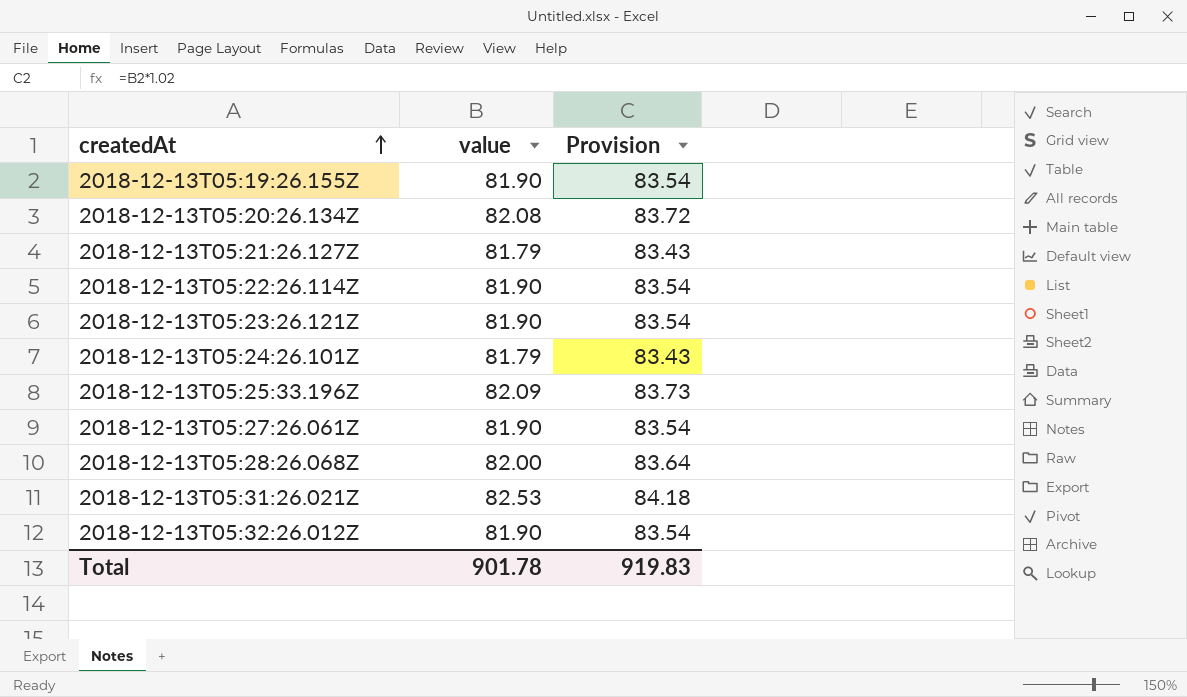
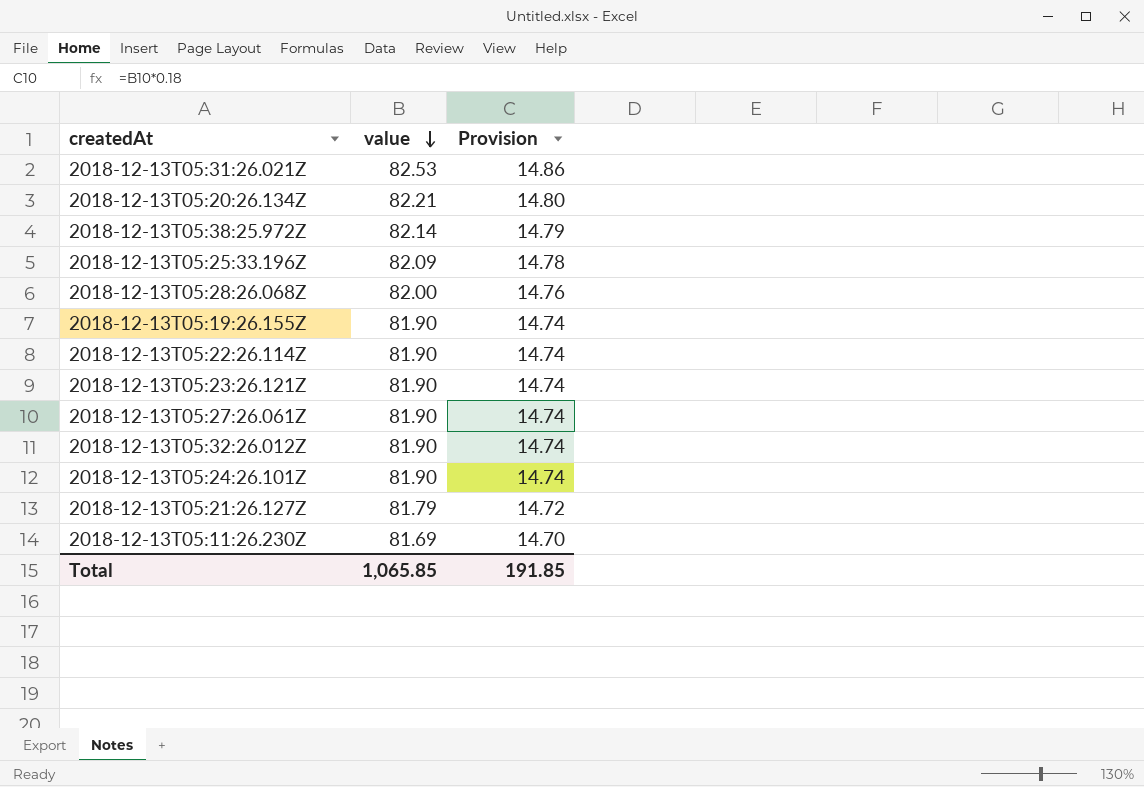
row order: createdAt ascending -> value descending
column Provision | formula: [value] * 1.02 -> [value] * 0.18
2018-12-13T05:20:26.134Z | value: 82.08 -> 82.21
row 2018-12-13T05:38:25.972Z: none -> 82.14 | 14.79
2018-12-13T05:24:26.101Z | value: 81.79 -> 81.90
row 2018-12-13T05:11:26.230Z: none -> 81.69 | 14.70
Total | value: 901.78 -> 1,065.85
Total | Provision: 919.83 -> 191.85

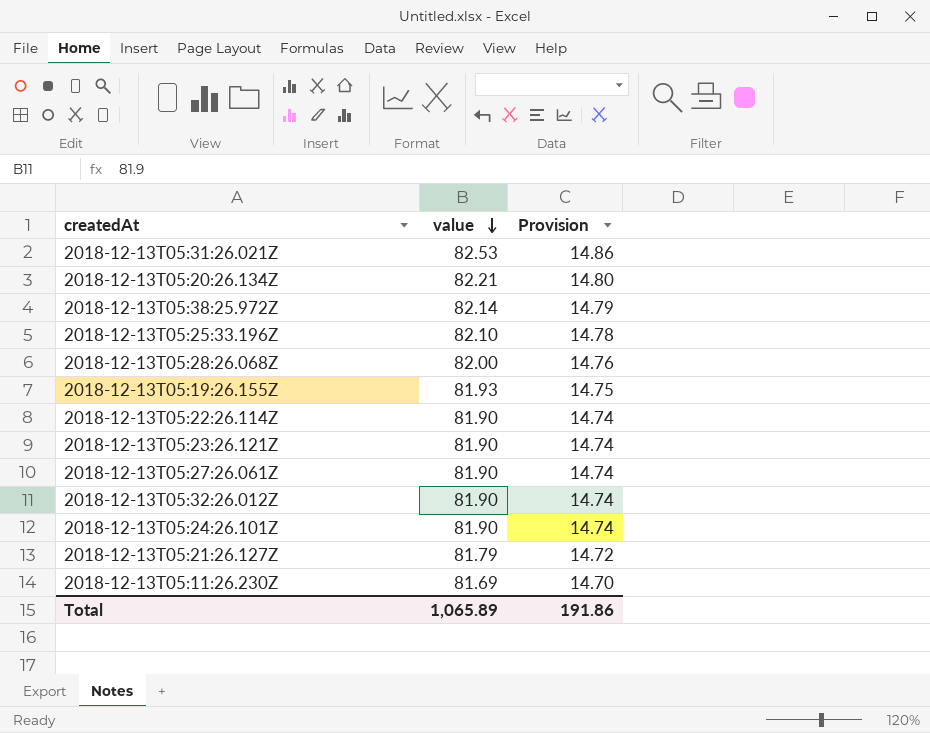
2018-12-13T05:25:33.196Z | value: 82.09 -> 82.10
2018-12-13T05:19:26.155Z | value: 81.90 -> 81.93
2018-12-13T05:19:26.155Z | Provision: 14.74 -> 14.75
Total | value: 1,065.85 -> 1,065.89
Total | Provision: 191.85 -> 191.86

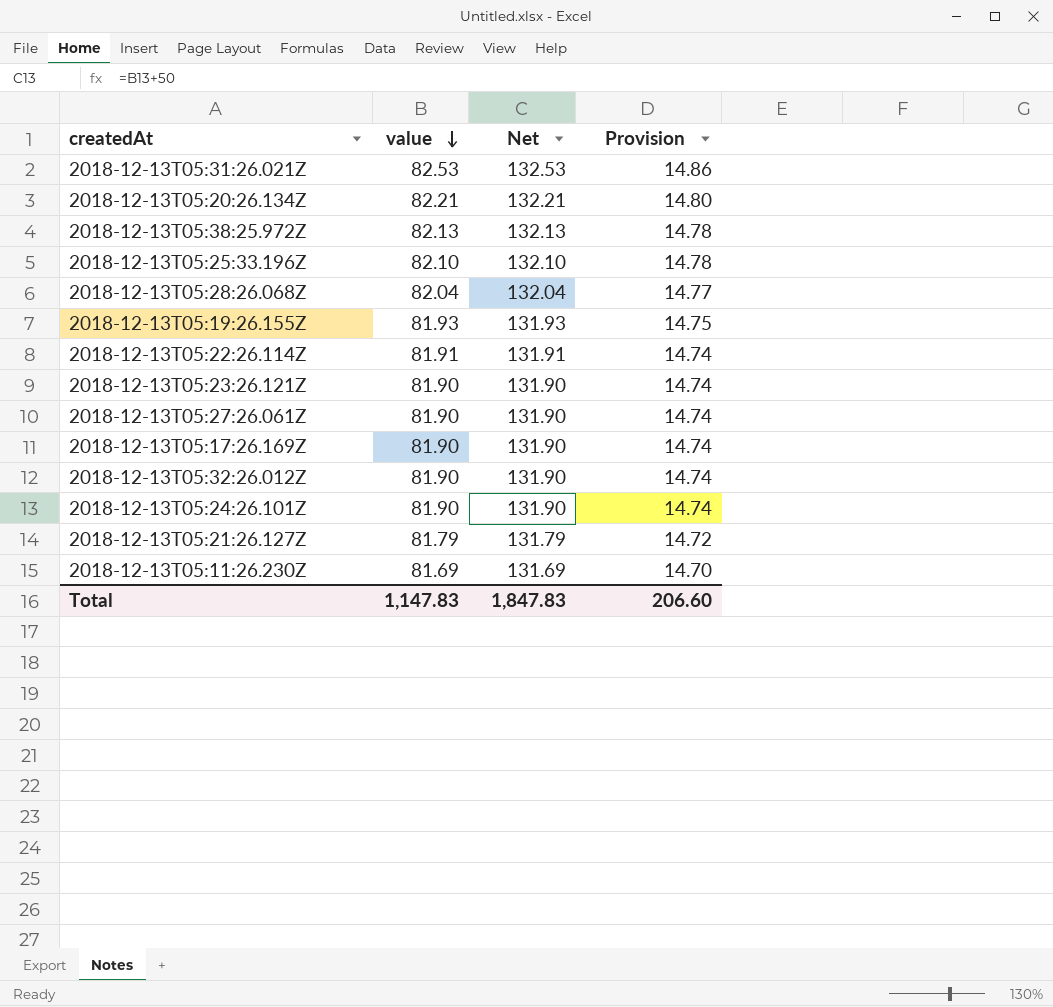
column Net | formula: none -> [value] + 50
2018-12-13T05:38:25.972Z | value: 82.14 -> 82.13
2018-12-13T05:38:25.972Z | Provision: 14.79 -> 14.78
2018-12-13T05:28:26.068Z | value: 82.00 -> 82.04
2018-12-13T05:28:26.068Z | Provision: 14.76 -> 14.77
2018-12-13T05:22:26.114Z | value: 81.90 -> 81.91
row 2018-12-13T05:17:26.169Z: none -> 81.90 | 131.90 | 14.74
Total | value: 1,065.89 -> 1,147.83
Total | Provision: 191.86 -> 206.60

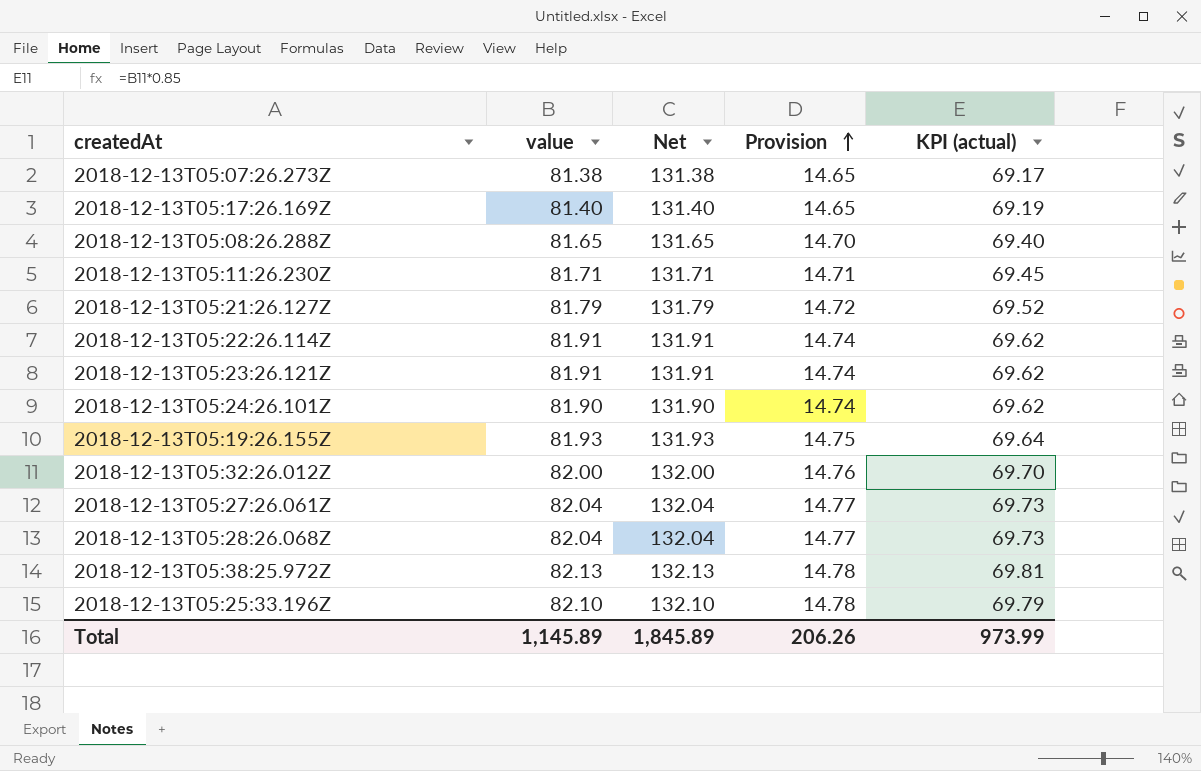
row order: value descending -> Provision ascending
column KPI (actual) | formula: none -> [value] * 0.85
row 2018-12-13T05:31:26.021Z: 82.53 | 132.53 | 14.86 -> none
row 2018-12-13T05:20:26.134Z: 82.21 | 132.21 | 14.80 -> none
row 2018-12-13T05:07:26.273Z: none -> 81.38 | 131.38 | 14.65 | 69.17
2018-12-13T05:17:26.169Z | value: 81.90 -> 81.40
2018-12-13T05:17:26.169Z | Net: 131.90 -> 131.40
2018-12-13T05:17:26.169Z | Provision: 14.74 -> 14.65
row 2018-12-13T05:08:26.288Z: none -> 81.65 | 131.65 | 14.70 | 69.40
2018-12-13T05:11:26.230Z | value: 81.69 -> 81.71
2018-12-13T05:11:26.230Z | Net: 131.69 -> 131.71
2018-12-13T05:11:26.230Z | Provision: 14.70 -> 14.71
2018-12-13T05:23:26.121Z | value: 81.90 -> 81.91
2018-12-13T05:23:26.121Z | Net: 131.90 -> 131.91
2018-12-13T05:32:26.012Z | value: 81.90 -> 82.00
2018-12-13T05:32:26.012Z | Net: 131.90 -> 132.00
2018-12-13T05:32:26.012Z | Provision: 14.74 -> 14.76
2018-12-13T05:27:26.061Z | value: 81.90 -> 82.04
2018-12-13T05:27:26.061Z | Net: 131.90 -> 132.04
2018-12-13T05:27:26.061Z | Provision: 14.74 -> 14.77
Total | value: 1,147.83 -> 1,145.89
Total | Net: 1,847.83 -> 1,845.89
Total | Provision: 206.60 -> 206.26

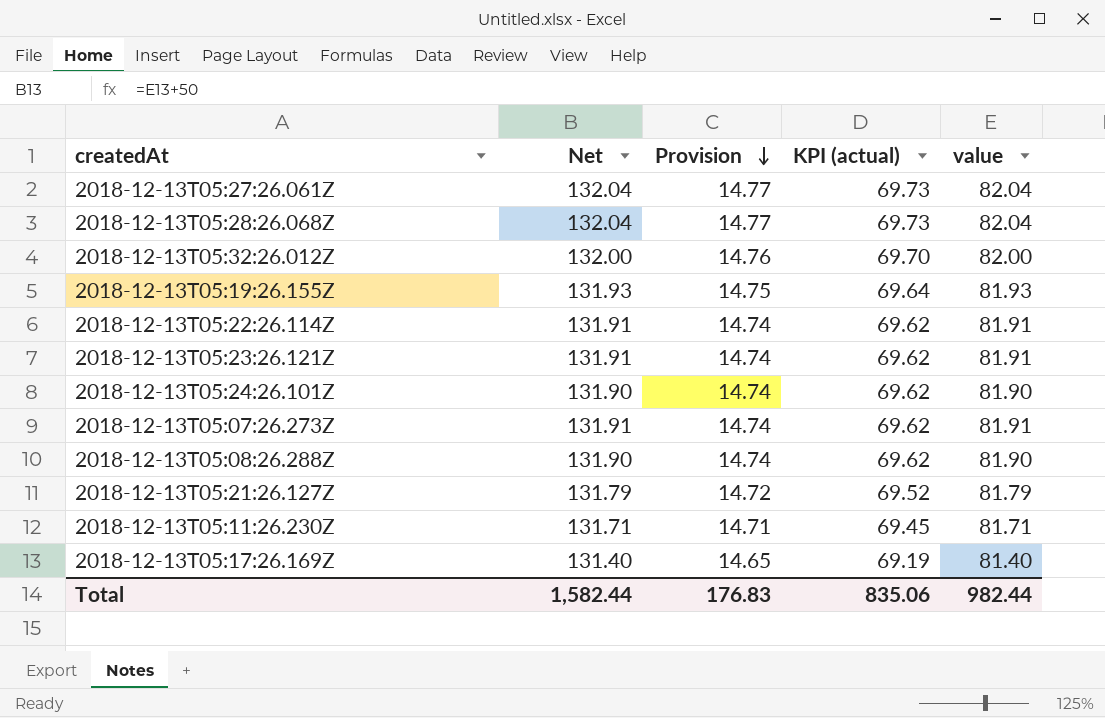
row order: Provision ascending -> Provision descending
column value | position: 2 -> 5
row 2018-12-13T05:38:25.972Z: 82.13 | 132.13 | 14.78 | 69.81 -> none
row 2018-12-13T05:25:33.196Z: 82.10 | 132.10 | 14.78 | 69.79 -> none
2018-12-13T05:07:26.273Z | Net: 131.38 -> 131.91
2018-12-13T05:07:26.273Z | Provision: 14.65 -> 14.74
2018-12-13T05:07:26.273Z | KPI (actual): 69.17 -> 69.62
2018-12-13T05:07:26.273Z | value: 81.38 -> 81.91
2018-12-13T05:08:26.288Z | Net: 131.65 -> 131.90
2018-12-13T05:08:26.288Z | Provision: 14.70 -> 14.74
2018-12-13T05:08:26.288Z | KPI (actual): 69.40 -> 69.62
2018-12-13T05:08:26.288Z | value: 81.65 -> 81.90
Total | Net: 1,845.89 -> 1,582.44
Total | Provision: 206.26 -> 176.83
Total | KPI (actual): 973.99 -> 835.06
Total | value: 1,145.89 -> 982.44

